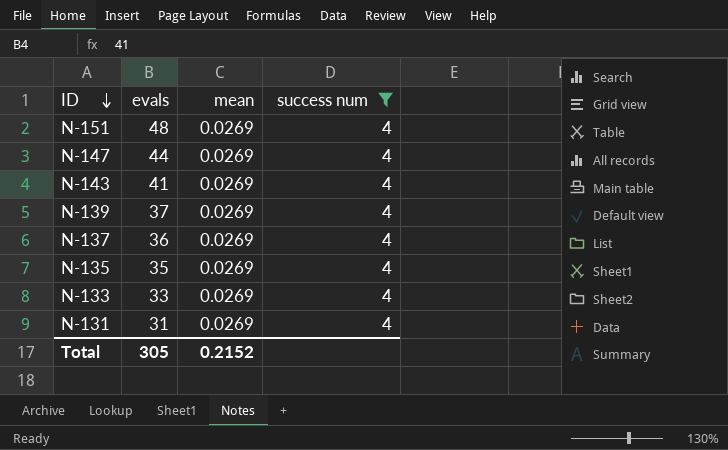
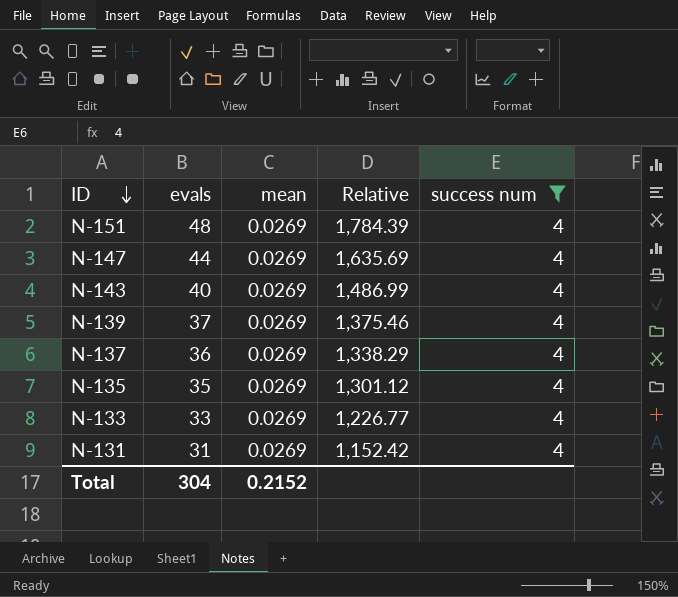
column Relative | formula: none -> [evals] / [mean]
N-143 | evals: 41 -> 40
Total | evals: 305 -> 304

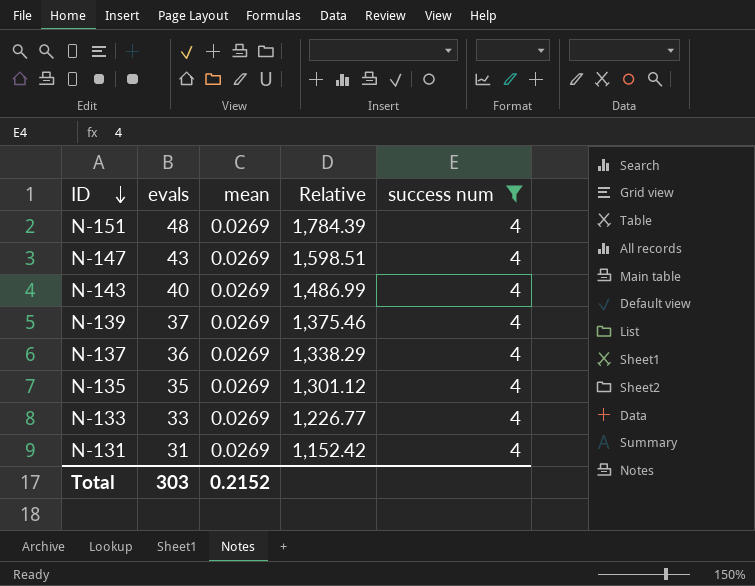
N-147 | evals: 44 -> 43
N-147 | Relative: 1,635.69 -> 1,598.51
Total | evals: 304 -> 303

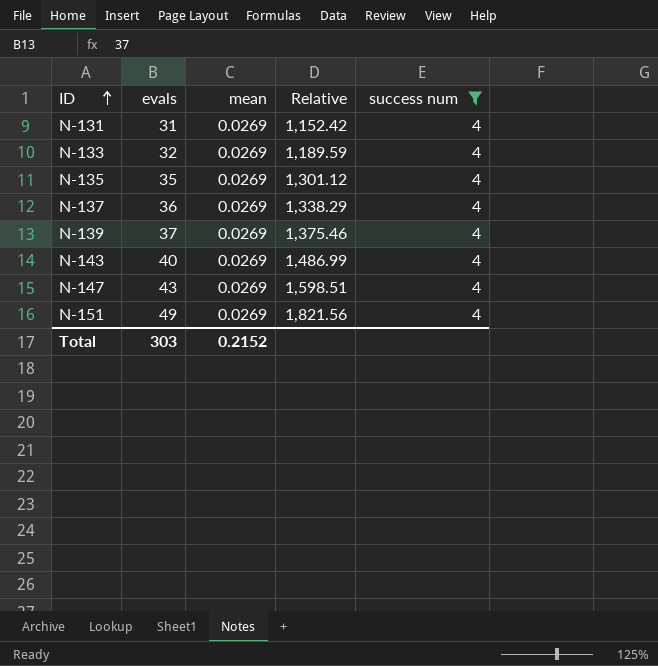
row order: ID descending -> ID ascending
N-133 | evals: 33 -> 32
N-133 | Relative: 1,226.77 -> 1,189.59
N-151 | evals: 48 -> 49
N-151 | Relative: 1,784.39 -> 1,821.56

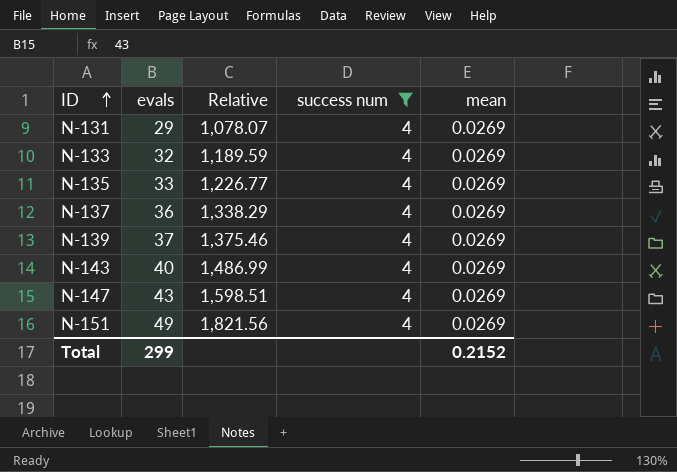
column mean | position: 3 -> 5
N-131 | evals: 31 -> 29
N-131 | Relative: 1,152.42 -> 1,078.07
N-135 | evals: 35 -> 33
N-135 | Relative: 1,301.12 -> 1,226.77
Total | evals: 303 -> 299

